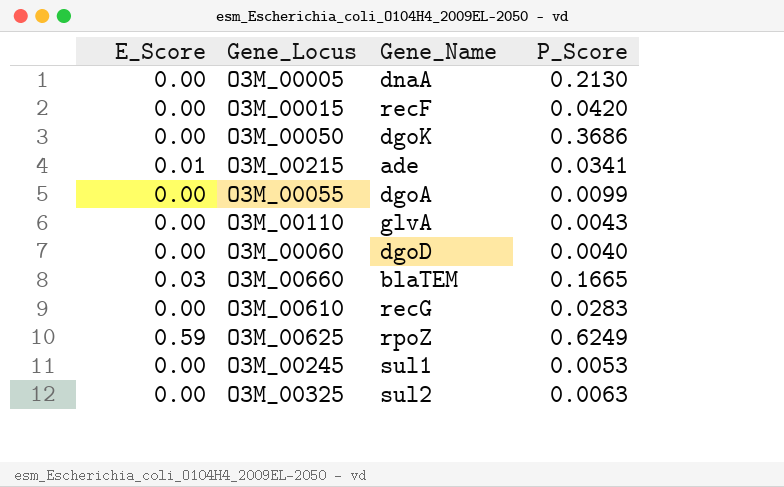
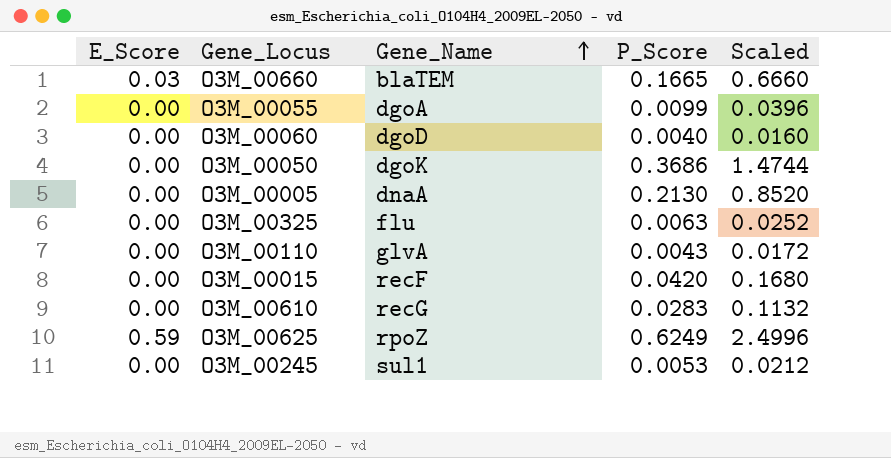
row order: none -> Gene_Name ascending
column Scaled | formula: none -> [P_Score] * 4
row O3M_00215: 0.01 | ade | 0.0341 -> none
O3M_00325 | Gene_Name: sul2 -> flu

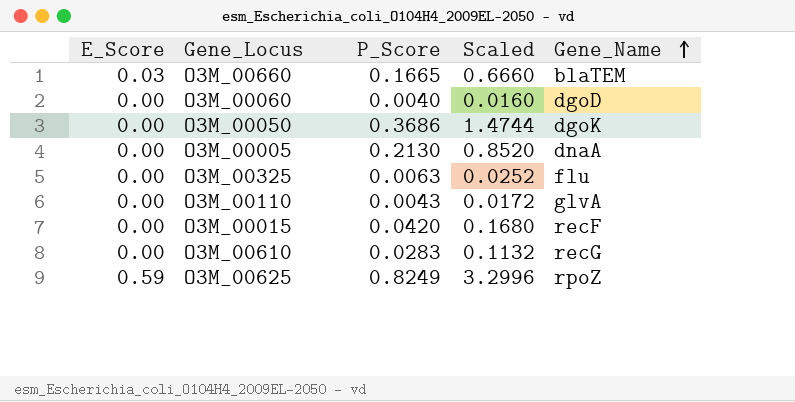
column Gene_Name | position: 3 -> 5
row O3M_00055: 0.00 | dgoA | 0.0099 | 0.0396 -> none
row O3M_00245: 0.00 | sul1 | 0.0053 | 0.0212 -> none
O3M_00625 | P_Score: 0.6249 -> 0.8249
O3M_00625 | Scaled: 2.4996 -> 3.2996

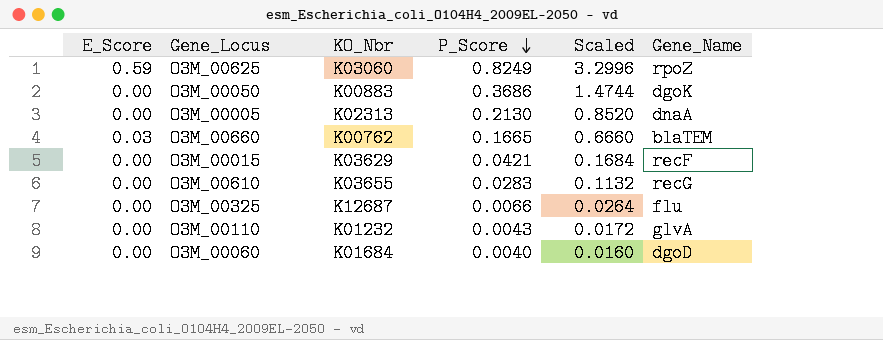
row order: Gene_Name ascending -> P_Score descending
column KO_Nbr | position: none -> 3
O3M_00015 | P_Score: 0.0420 -> 0.0421
O3M_00015 | Scaled: 0.1680 -> 0.1684
O3M_00325 | P_Score: 0.0063 -> 0.0066
O3M_00325 | Scaled: 0.0252 -> 0.0264

